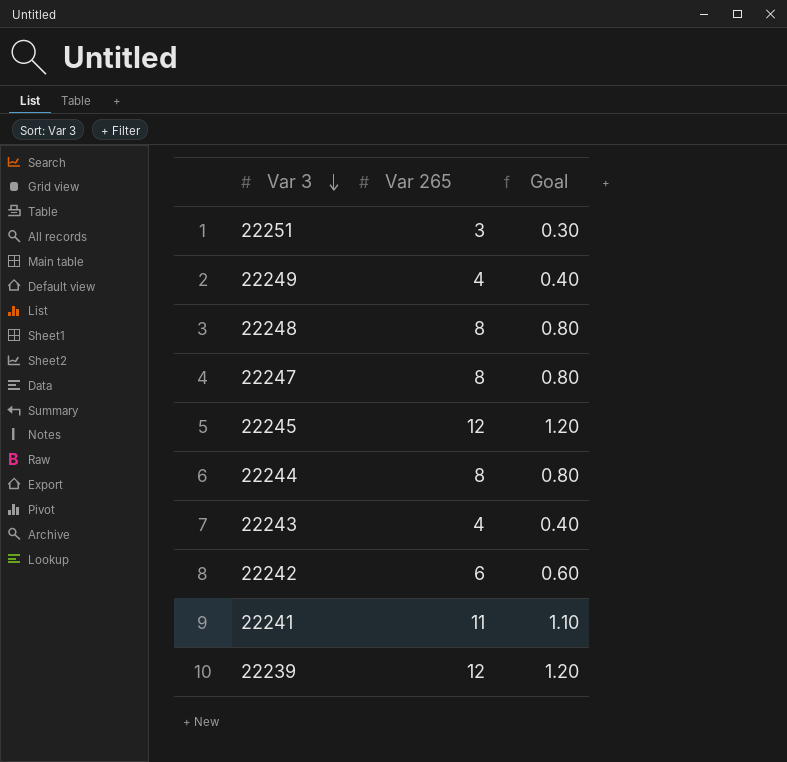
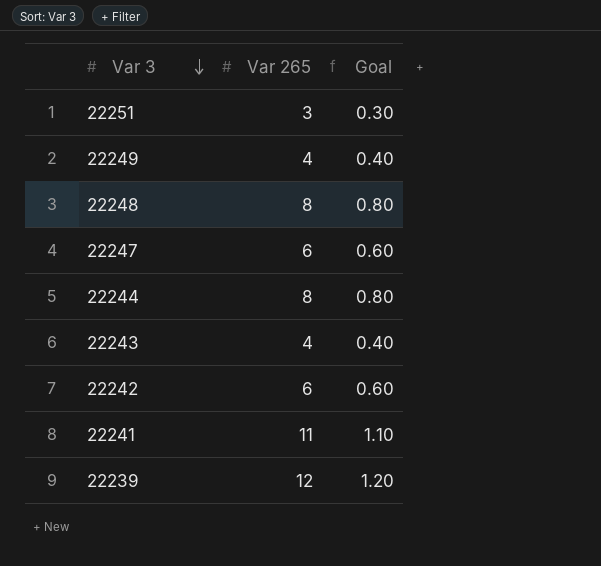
row 22245: 12 | 1.20 -> none
22247 | Var 265: 8 -> 6
22247 | Goal: 0.80 -> 0.60

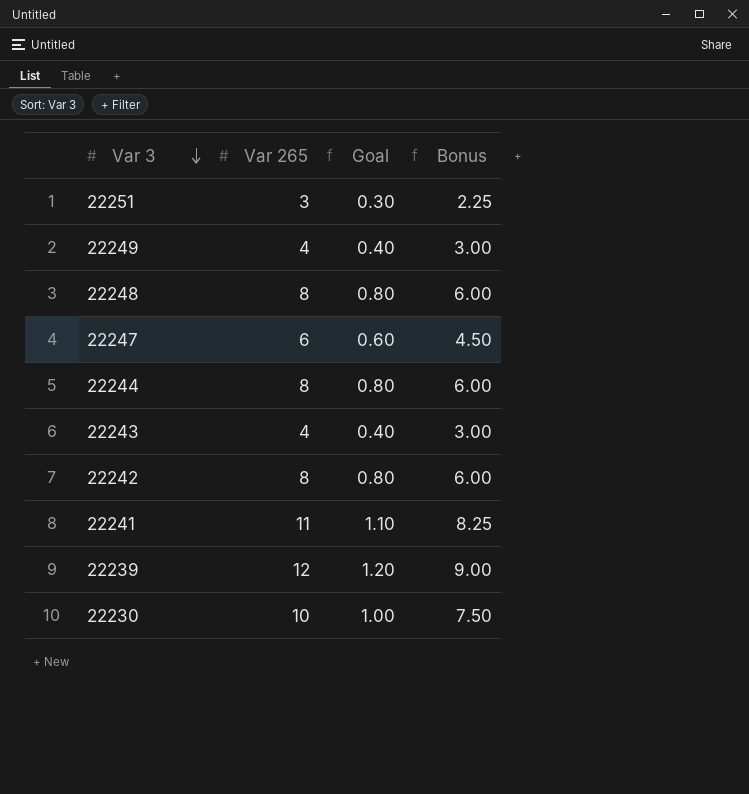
column Bonus | formula: none -> [Var 265] * 0.75
22242 | Var 265: 6 -> 8
22242 | Goal: 0.60 -> 0.80
row 22230: none -> 10 | 1.00 | 7.50

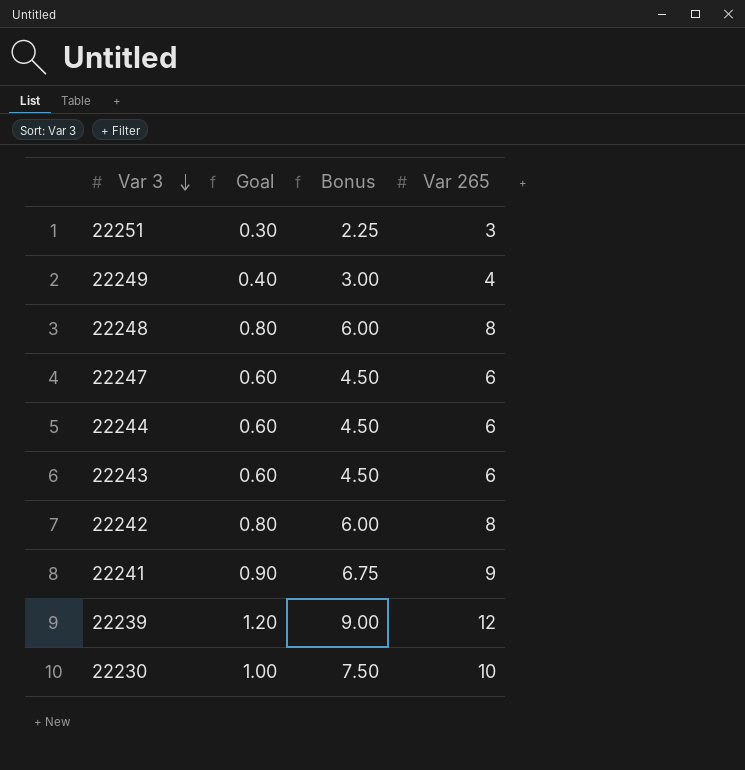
column Var 265 | position: 2 -> 4
22244 | Goal: 0.80 -> 0.60
22244 | Bonus: 6.00 -> 4.50
22244 | Var 265: 8 -> 6
22243 | Goal: 0.40 -> 0.60
22243 | Bonus: 3.00 -> 4.50
22243 | Var 265: 4 -> 6
22241 | Goal: 1.10 -> 0.90
22241 | Bonus: 8.25 -> 6.75
22241 | Var 265: 11 -> 9

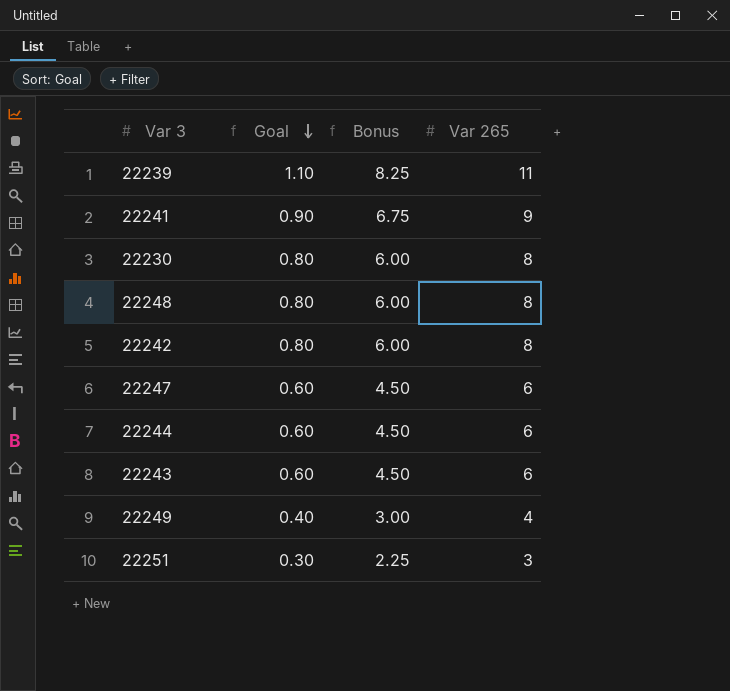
row order: Var 3 descending -> Goal descending
22239 | Goal: 1.20 -> 1.10
22239 | Bonus: 9.00 -> 8.25
22239 | Var 265: 12 -> 11
22230 | Goal: 1.00 -> 0.80
22230 | Bonus: 7.50 -> 6.00
22230 | Var 265: 10 -> 8

